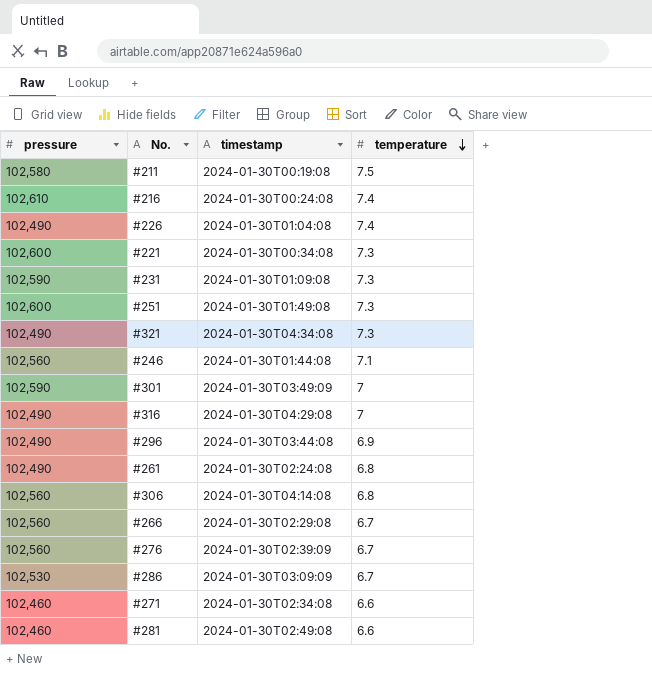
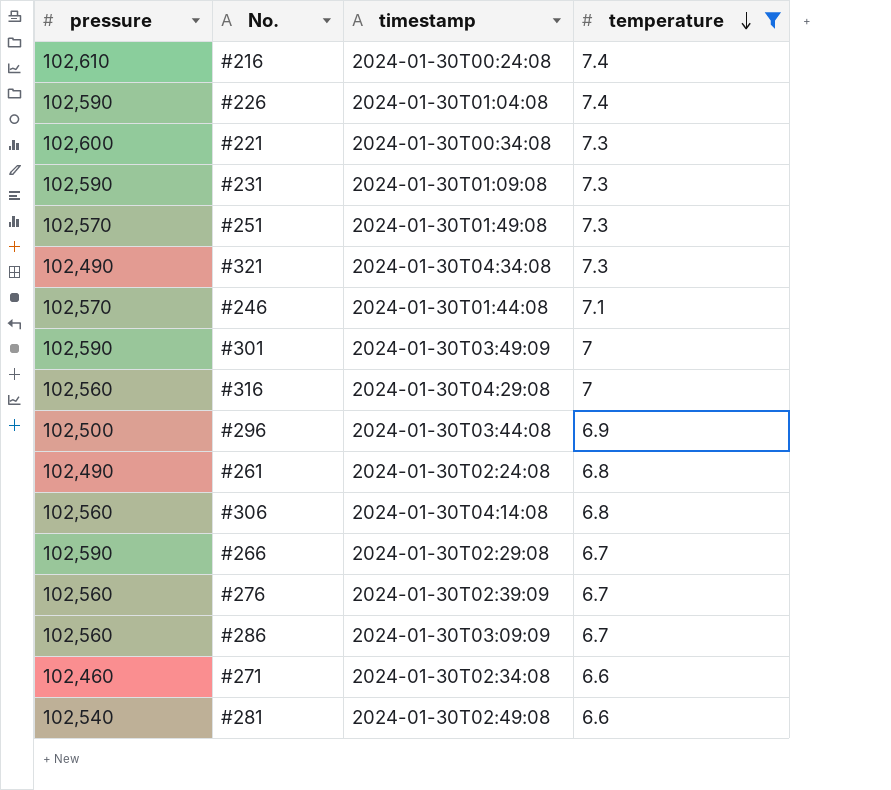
filter: none -> temperature != 7.5
#226 | pressure: 102,490 -> 102,590
#251 | pressure: 102,600 -> 102,570
#246 | pressure: 102,560 -> 102,570
#316 | pressure: 102,490 -> 102,560
#296 | pressure: 102,490 -> 102,500
#266 | pressure: 102,560 -> 102,590
#286 | pressure: 102,530 -> 102,560
#281 | pressure: 102,460 -> 102,540

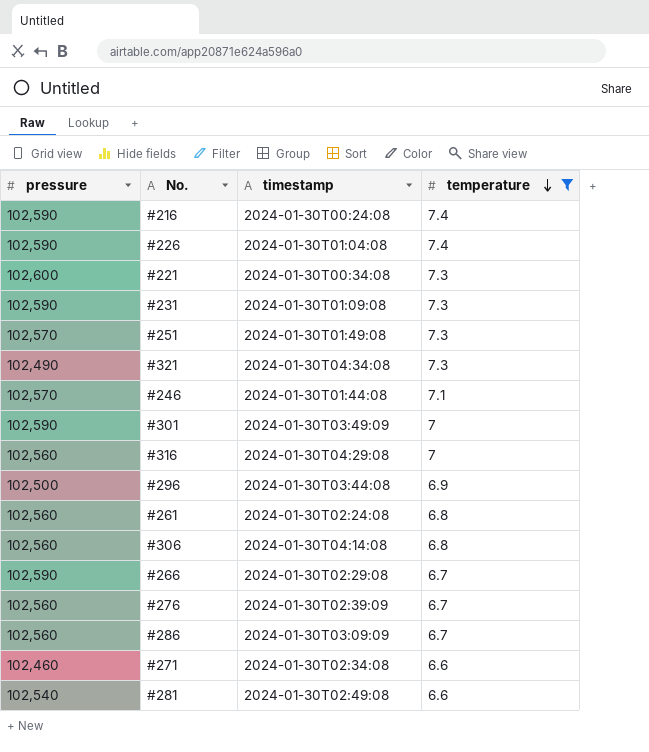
#216 | pressure: 102,610 -> 102,590
#261 | pressure: 102,490 -> 102,560

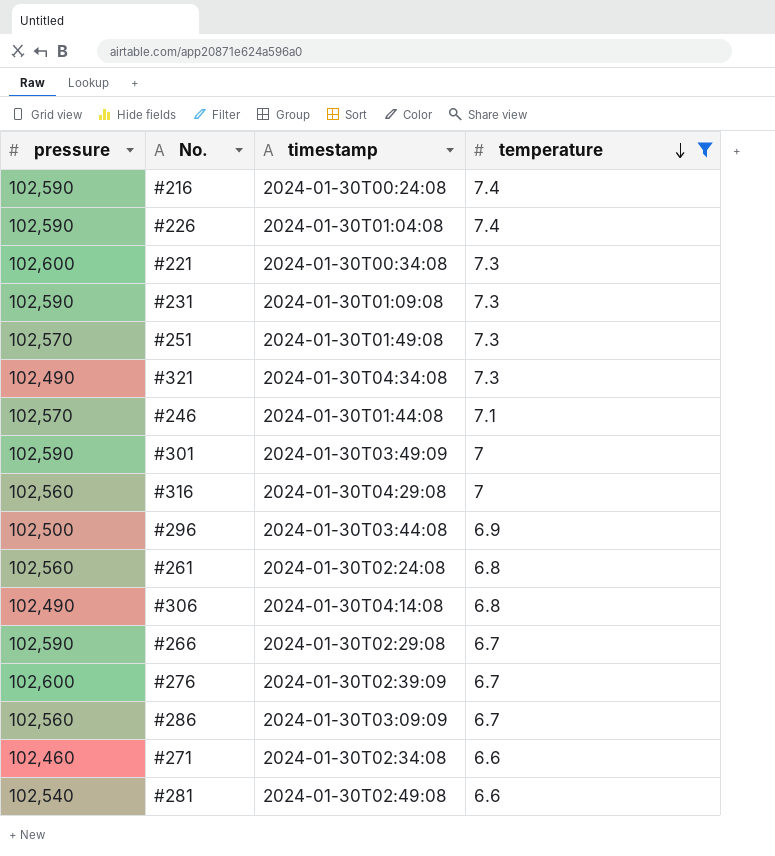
#306 | pressure: 102,560 -> 102,490
#276 | pressure: 102,560 -> 102,600

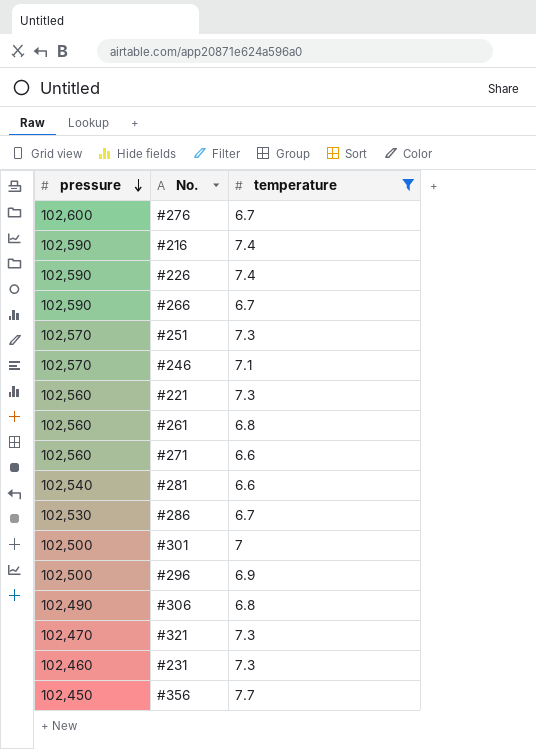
row order: temperature descending -> pressure descending
column timestamp | position: 3 -> none
row #316: 102,560 | 2024-01-30T04:29:08 | 7 -> none
#221 | pressure: 102,600 -> 102,560
#271 | pressure: 102,460 -> 102,560
#286 | pressure: 102,560 -> 102,530
#301 | pressure: 102,590 -> 102,500
#321 | pressure: 102,490 -> 102,470
#231 | pressure: 102,590 -> 102,460
row #356: none -> 102,450 | 7.7

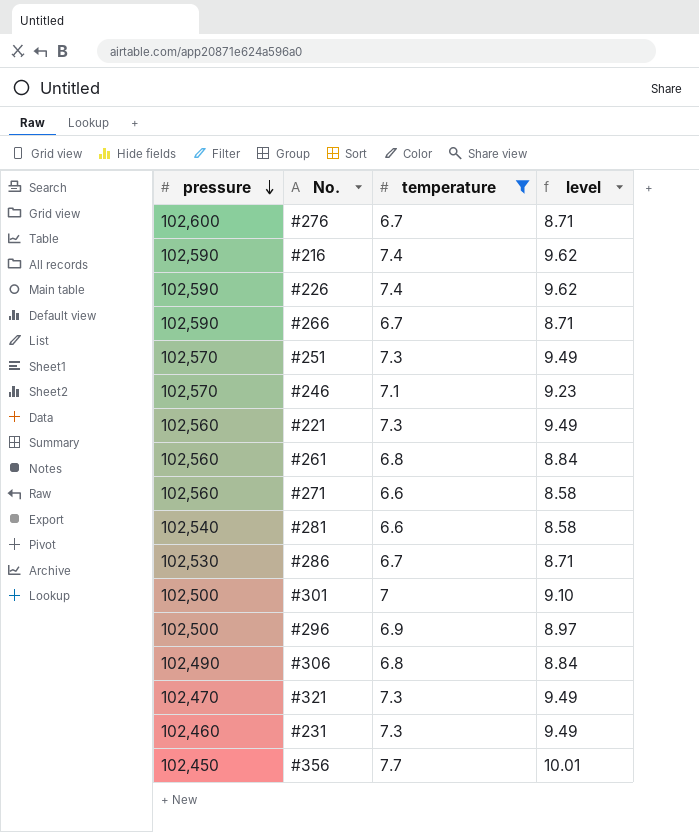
column level | formula: none -> [temperature] * 1.3

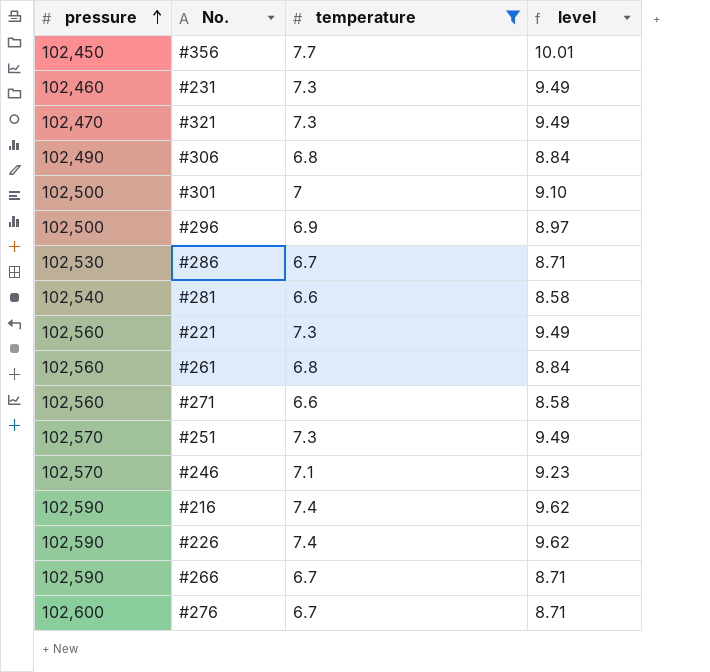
row order: pressure descending -> pressure ascending

